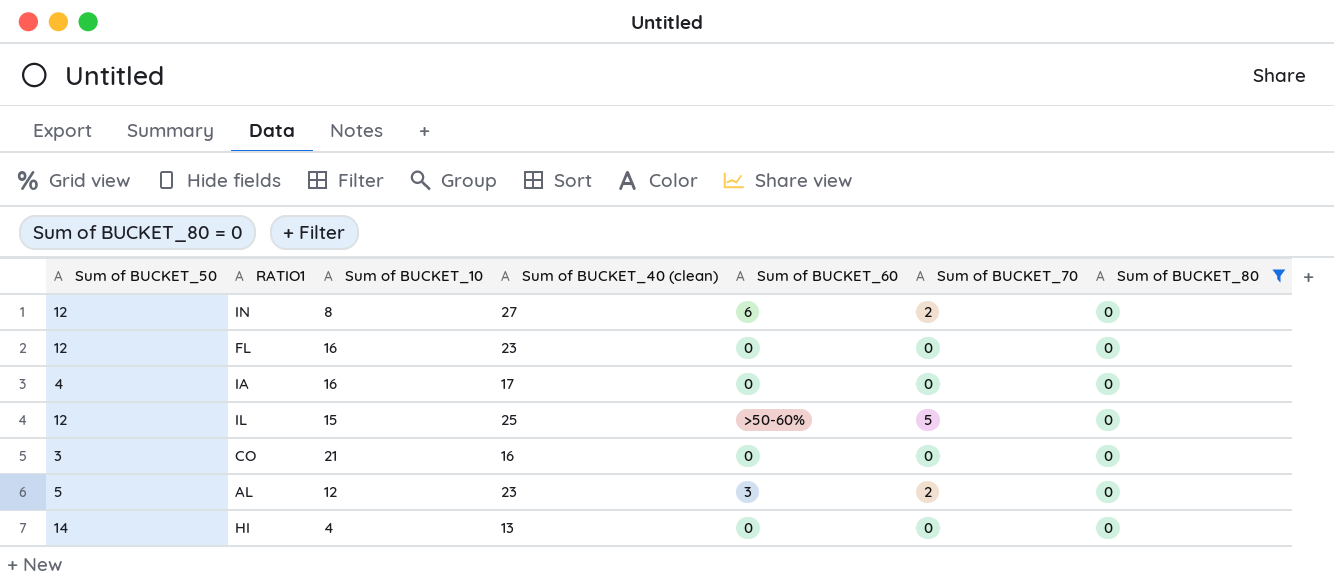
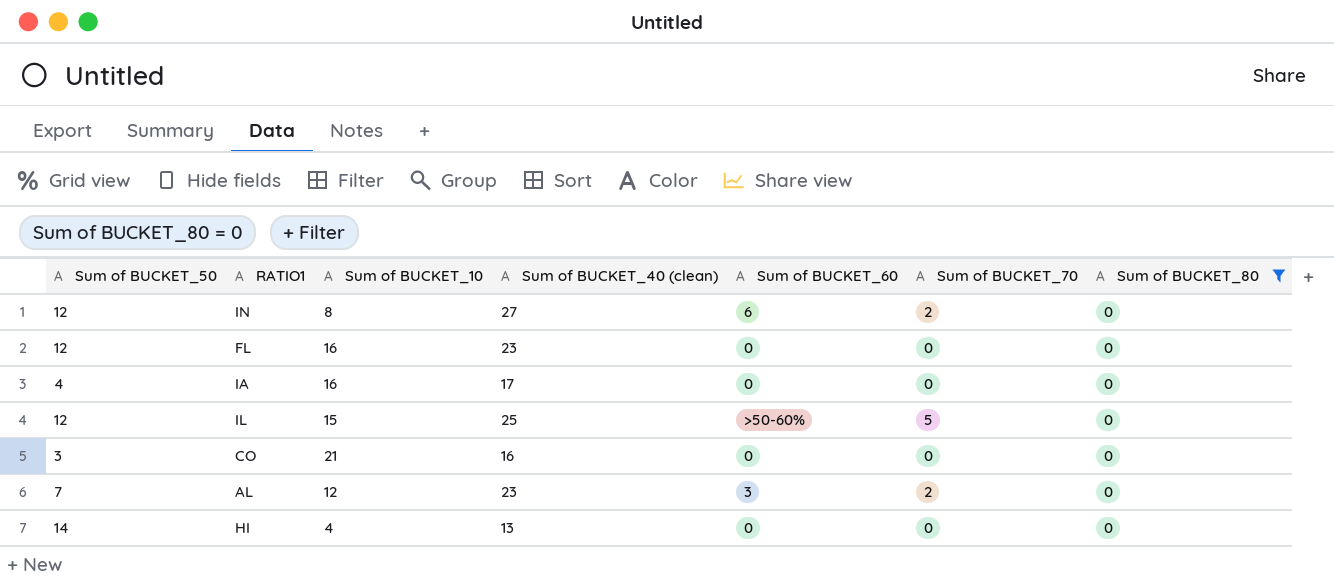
AL | Sum of BUCKET_50: 5 -> 7

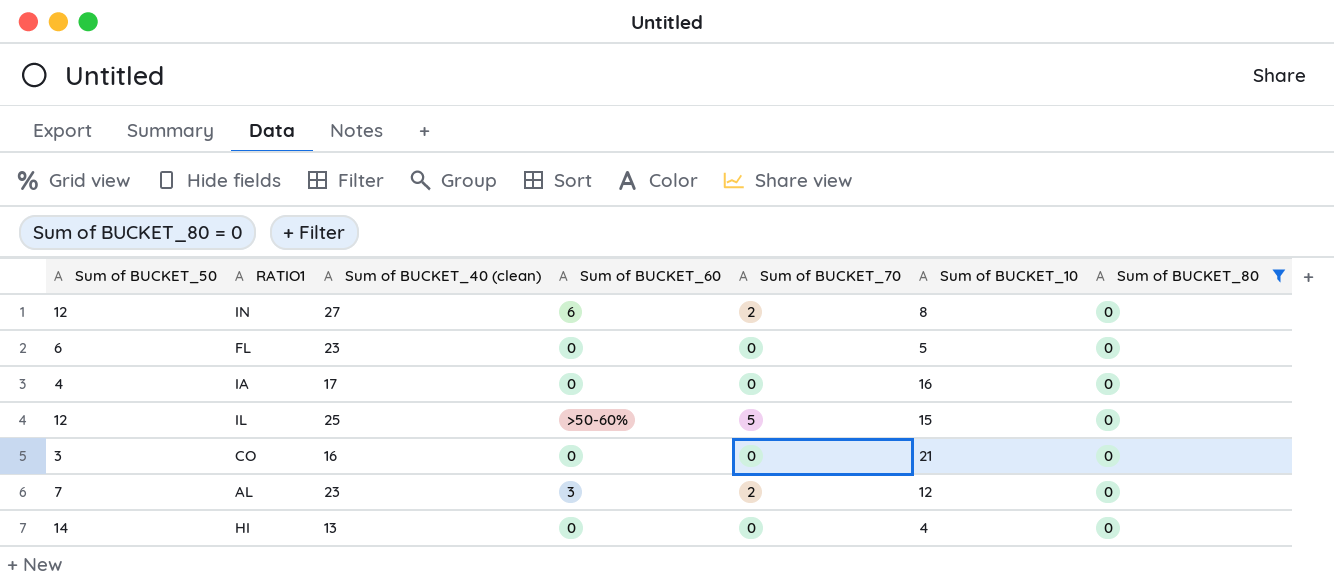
column Sum of BUCKET_10 | position: 3 -> 6
FL | Sum of BUCKET_50: 12 -> 6
FL | Sum of BUCKET_10: 16 -> 5

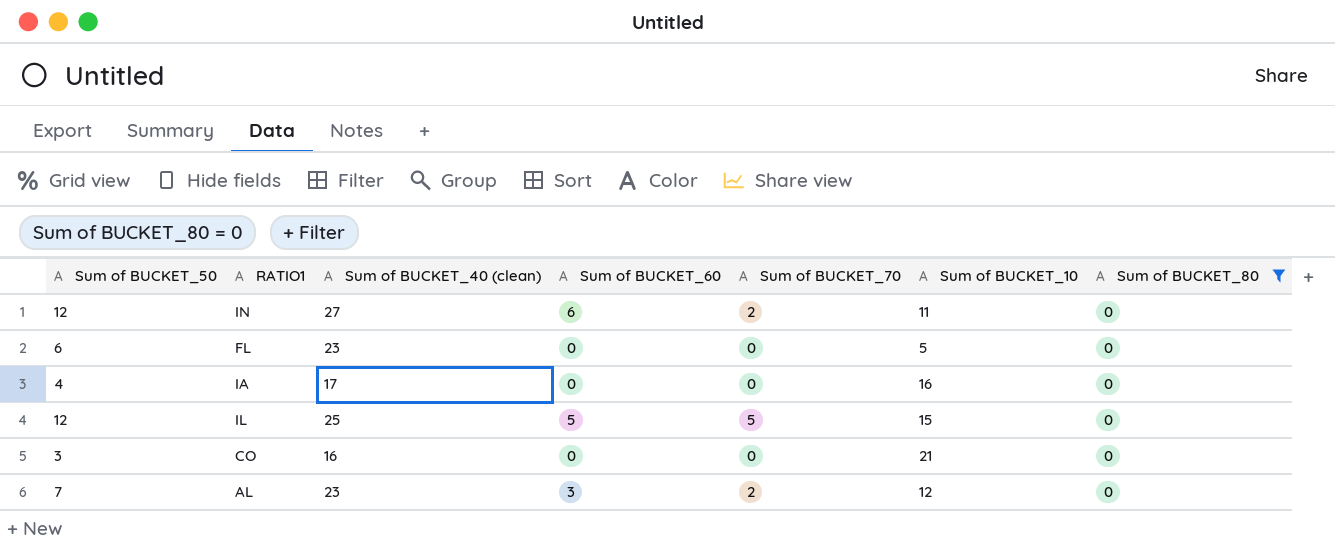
row HI: 14 | 13 | 0 | 0 | 4 | 0 -> none
IN | Sum of BUCKET_10: 8 -> 11
IL | Sum of BUCKET_60: >50-60% -> 5

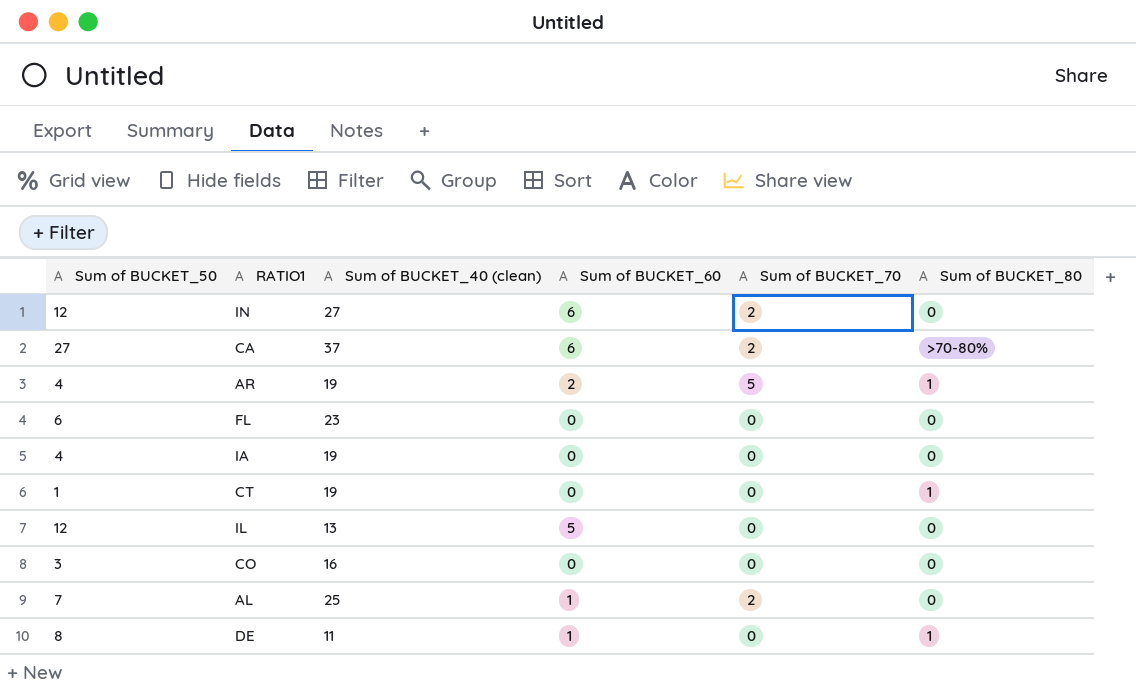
filter: Sum of BUCKET_80 = 0 -> none
column Sum of BUCKET_10 | position: 6 -> none
IA | Sum of BUCKET_40 (clean): 17 -> 19
IL | Sum of BUCKET_40 (clean): 25 -> 13
IL | Sum of BUCKET_70: 5 -> 0
AL | Sum of BUCKET_40 (clean): 23 -> 25
AL | Sum of BUCKET_60: 3 -> 1

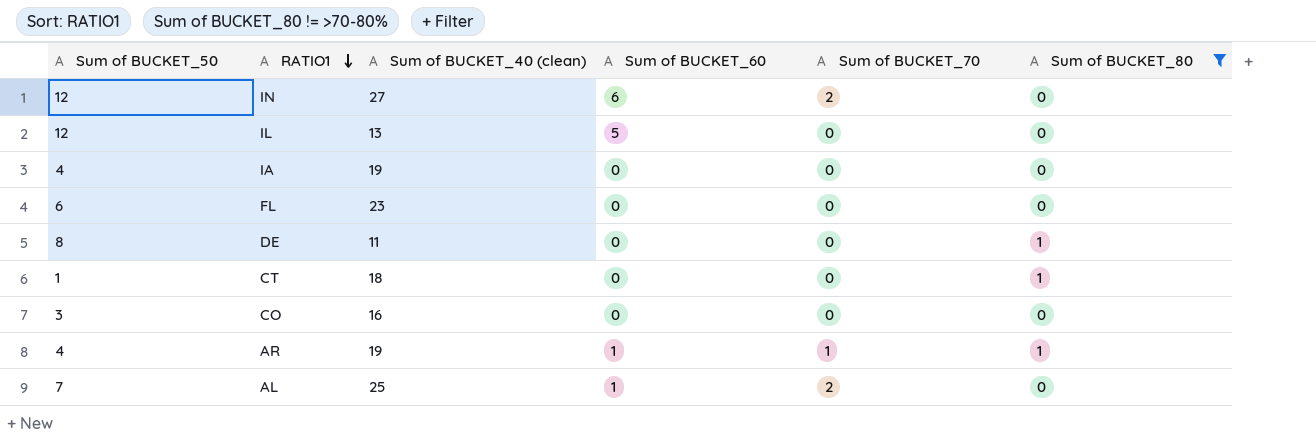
filter: none -> Sum of BUCKET_80 != >70-80%
row order: none -> RATIO1 descending
DE | Sum of BUCKET_60: 1 -> 0
CT | Sum of BUCKET_40 (clean): 19 -> 18
AR | Sum of BUCKET_60: 2 -> 1
AR | Sum of BUCKET_70: 5 -> 1

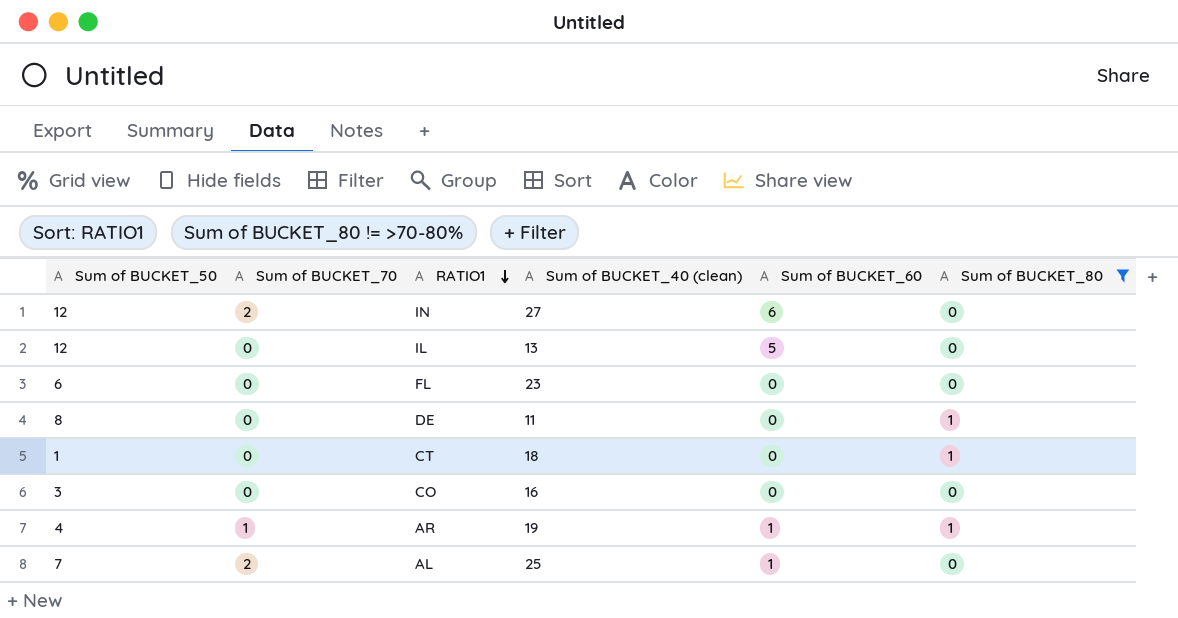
column Sum of BUCKET_70 | position: 5 -> 2
row IA: 4 | 19 | 0 | 0 | 0 -> none

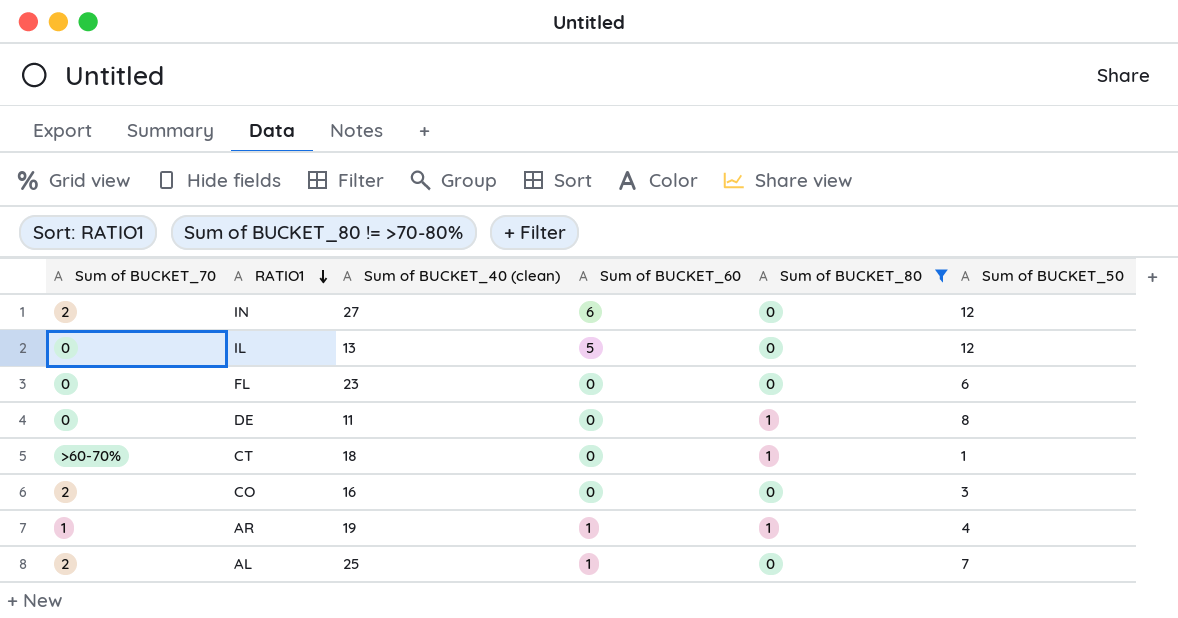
column Sum of BUCKET_50 | position: 1 -> 6
CT | Sum of BUCKET_70: 0 -> >60-70%
CO | Sum of BUCKET_70: 0 -> 2

